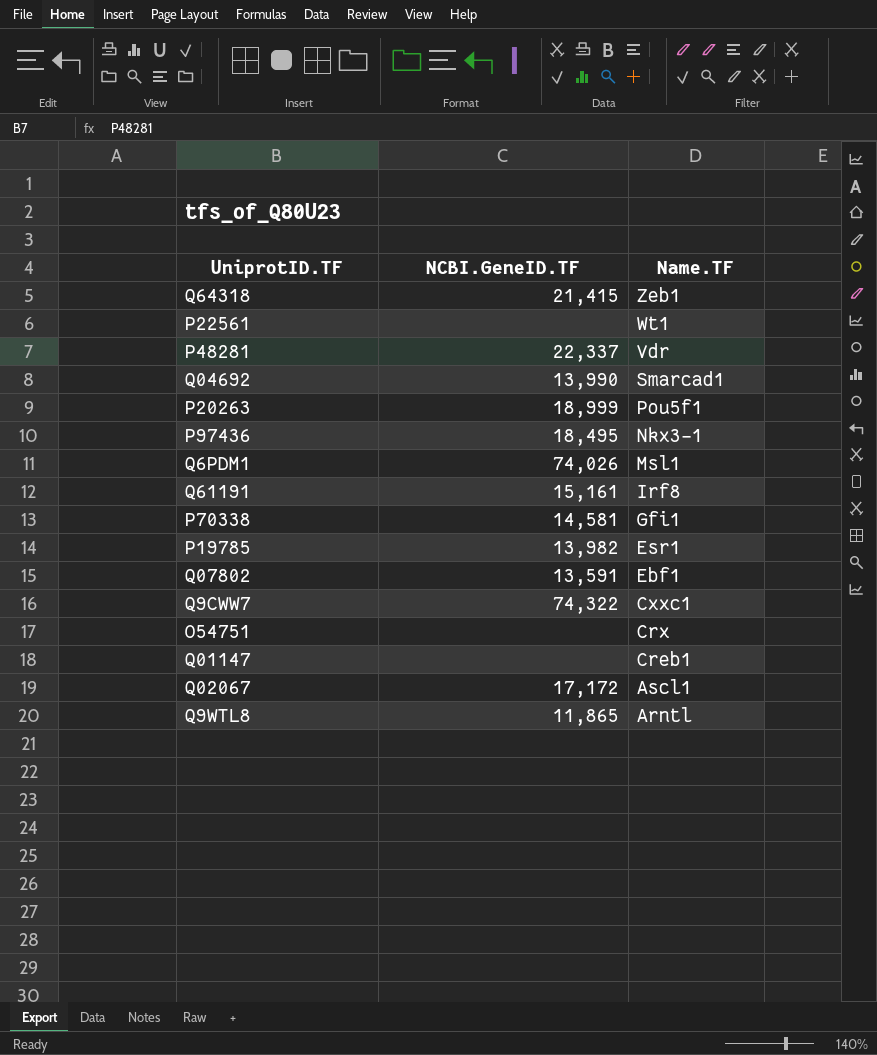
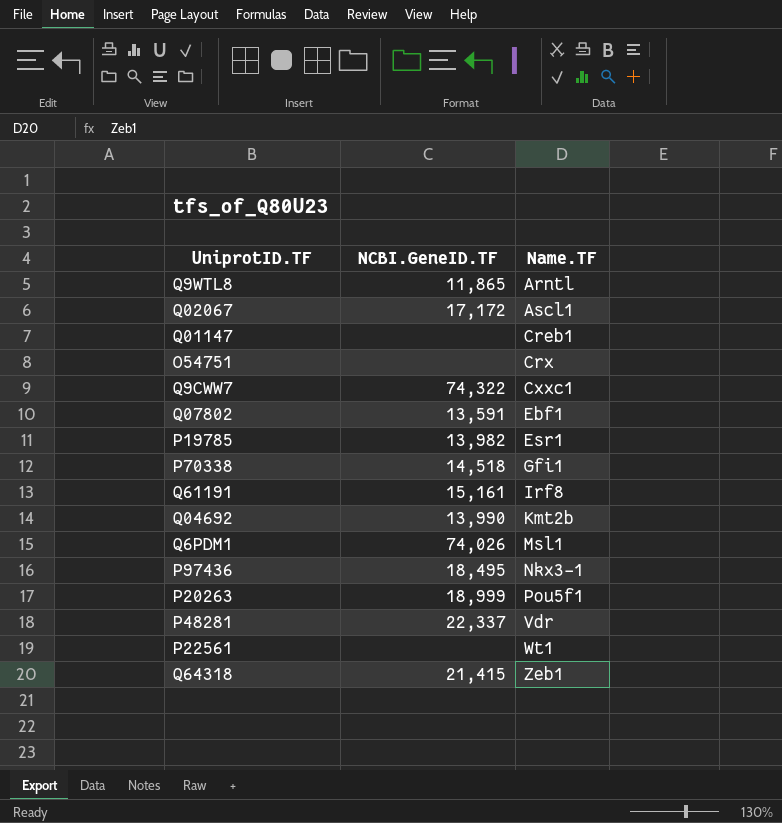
row order: Name.TF descending -> Name.TF ascending
P70338 | NCBI.GeneID.TF: 14,581 -> 14,518
Q04692 | Name.TF: Smarcad1 -> Kmt2b

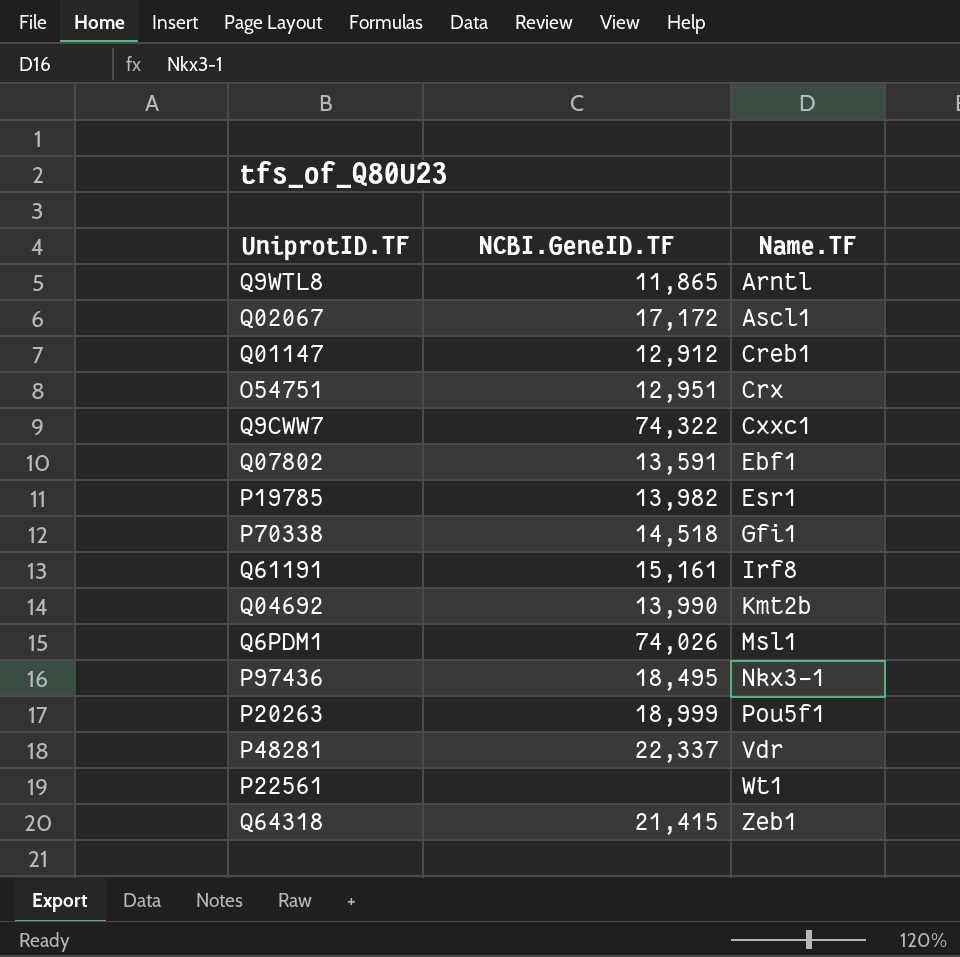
Q01147 | NCBI.GeneID.TF: none -> 12,912
O54751 | NCBI.GeneID.TF: none -> 12,951

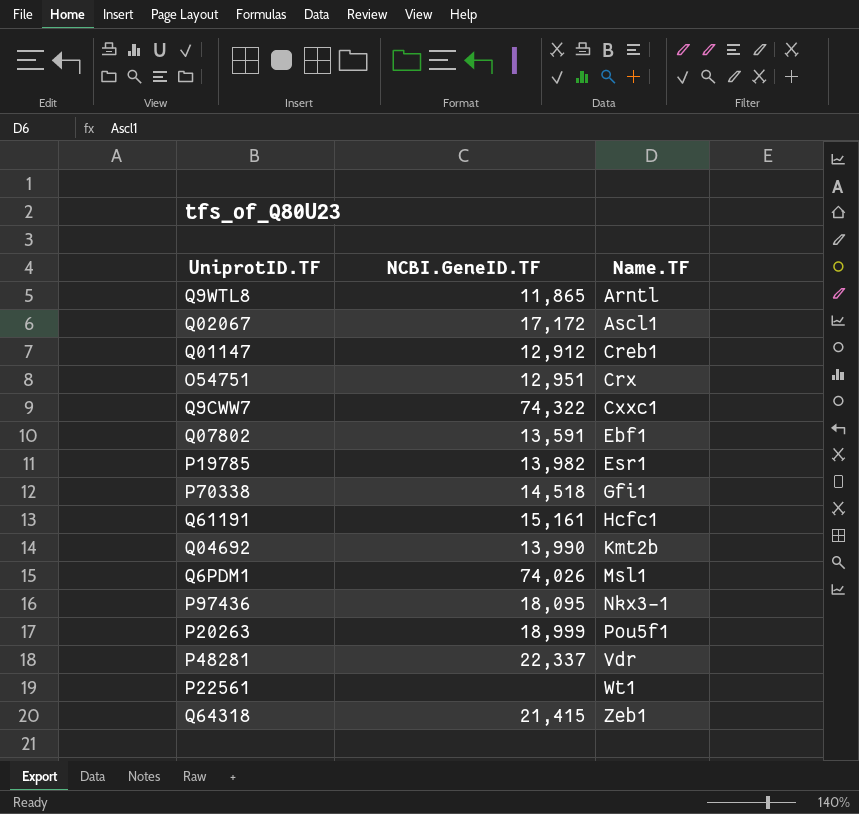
Q61191 | Name.TF: Irf8 -> Hcfc1
P97436 | NCBI.GeneID.TF: 18,495 -> 18,095

